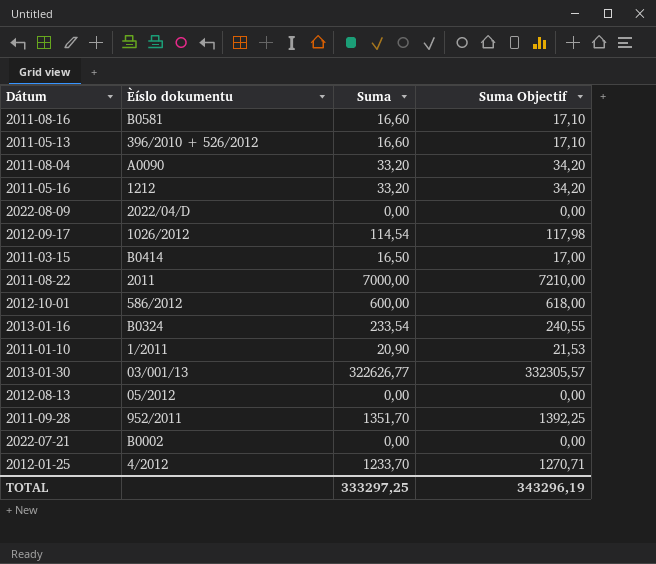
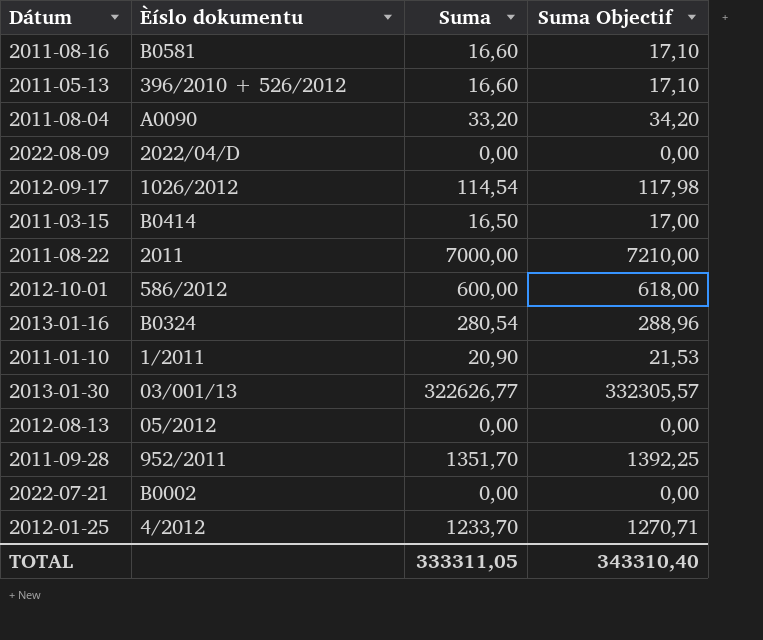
row 2011-05-16: 1212 | 33,20 | 34,20 -> none
2013-01-16 | Suma: 233,54 -> 280,54
2013-01-16 | Suma Objectif: 240,55 -> 288,96
TOTAL | Suma: 333297,25 -> 333311,05
TOTAL | Suma Objectif: 343296,19 -> 343310,40

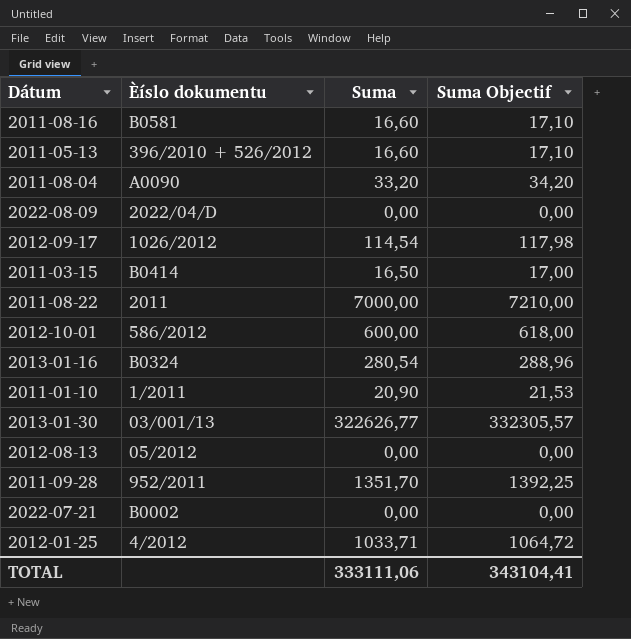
2012-01-25 | Suma: 1233,70 -> 1033,71
2012-01-25 | Suma Objectif: 1270,71 -> 1064,72
TOTAL | Suma: 333311,05 -> 333111,06
TOTAL | Suma Objectif: 343310,40 -> 343104,41

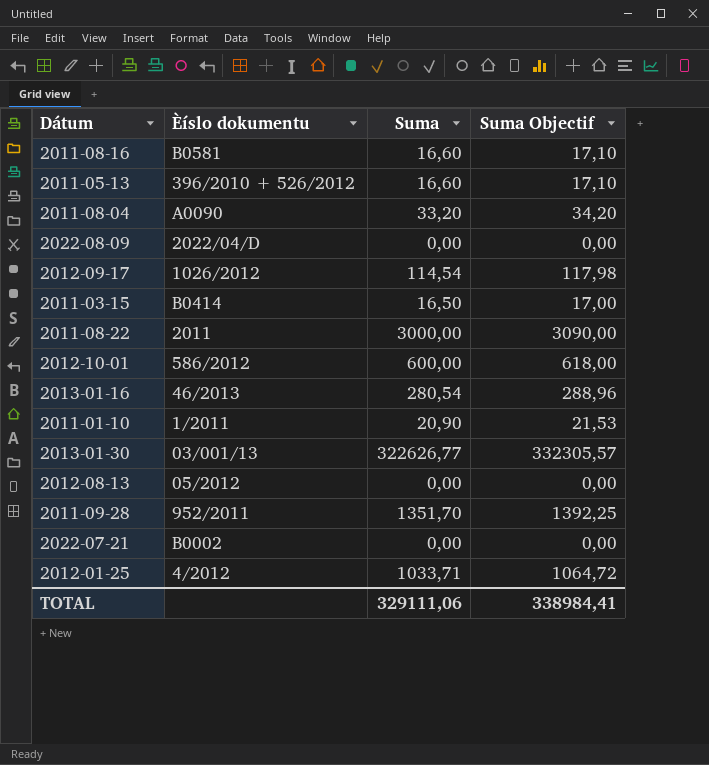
2011-08-22 | Suma: 7000,00 -> 3000,00
2011-08-22 | Suma Objectif: 7210,00 -> 3090,00
2013-01-16 | Èíslo dokumentu: B0324 -> 46/2013
TOTAL | Suma: 333111,06 -> 329111,06
TOTAL | Suma Objectif: 343104,41 -> 338984,41

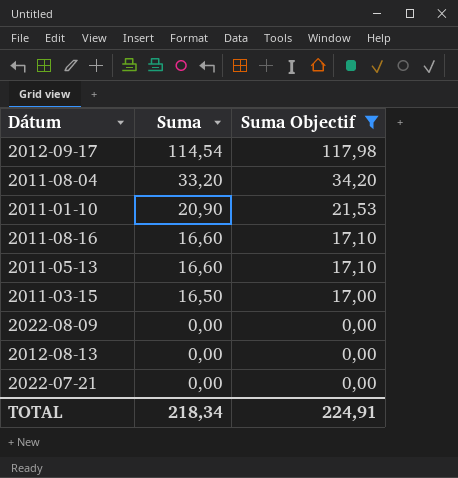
filter: none -> Suma Objectif <= 117,98
row order: none -> Suma descending
column Èíslo dokumentu | position: 2 -> none
TOTAL | Suma: 329111,06 -> 218,34
TOTAL | Suma Objectif: 338984,41 -> 224,91

